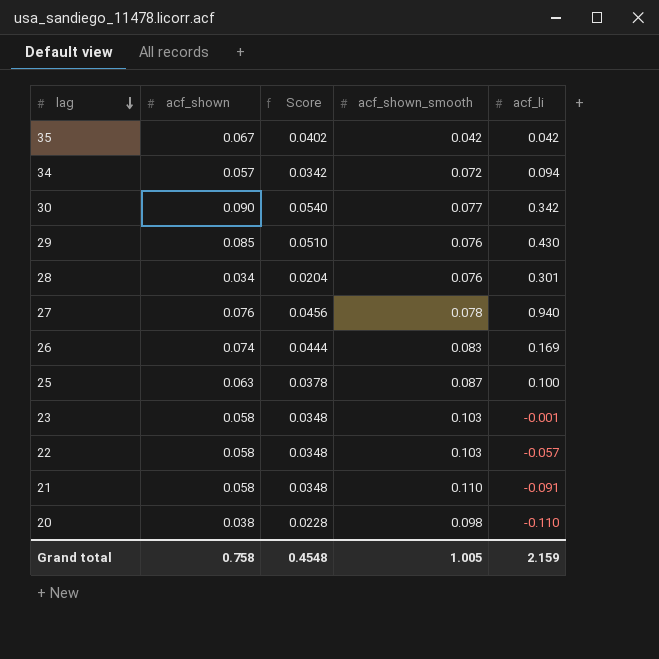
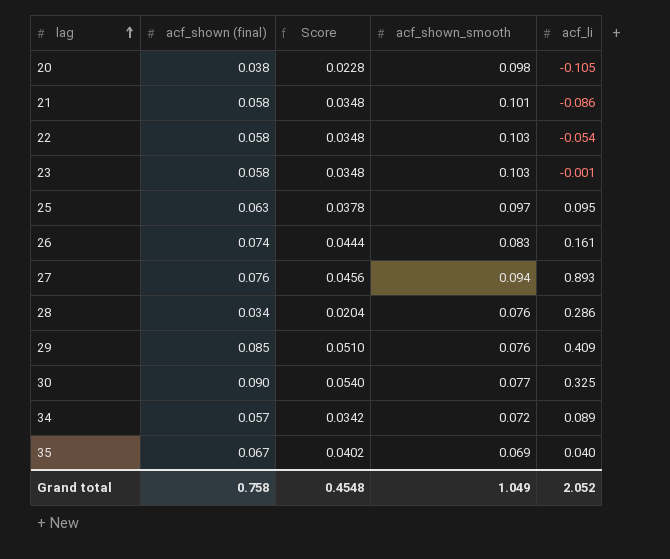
row order: lag descending -> lag ascending
column name: acf_shown -> acf_shown (final)
20 | acf_li: -0.110 -> -0.105
21 | acf_shown_smooth: 0.110 -> 0.101
21 | acf_li: -0.091 -> -0.086
22 | acf_li: -0.057 -> -0.054
25 | acf_shown_smooth: 0.087 -> 0.097
25 | acf_li: 0.100 -> 0.095
26 | acf_li: 0.169 -> 0.161
27 | acf_shown_smooth: 0.078 -> 0.094
27 | acf_li: 0.940 -> 0.893
28 | acf_li: 0.301 -> 0.286
29 | acf_li: 0.430 -> 0.409
30 | acf_li: 0.342 -> 0.325
34 | acf_li: 0.094 -> 0.089
35 | acf_shown_smooth: 0.042 -> 0.069
35 | acf_li: 0.042 -> 0.040
Grand total | acf_shown_smooth: 1.005 -> 1.049
Grand total | acf_li: 2.159 -> 2.052

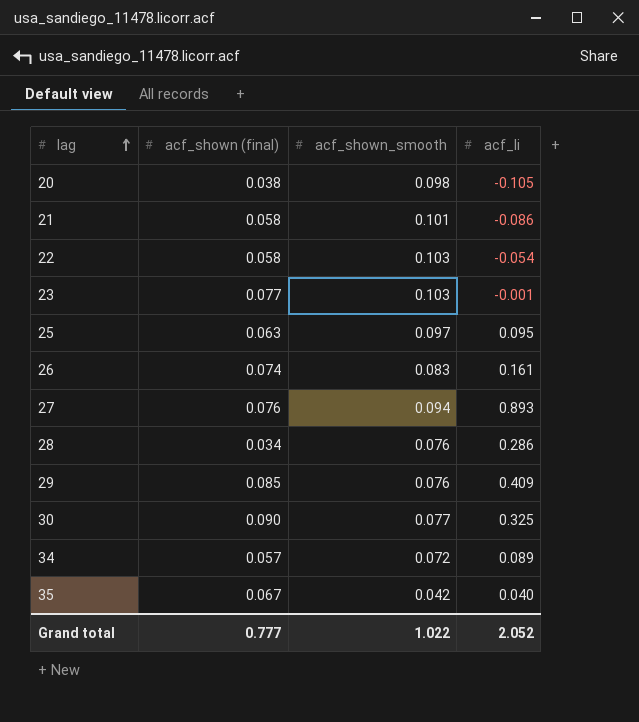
column Score | formula: [acf_shown (final)] * 0.6 -> none
23 | acf_shown (final): 0.058 -> 0.077
35 | acf_shown_smooth: 0.069 -> 0.042
Grand total | acf_shown (final): 0.758 -> 0.777
Grand total | acf_shown_smooth: 1.049 -> 1.022

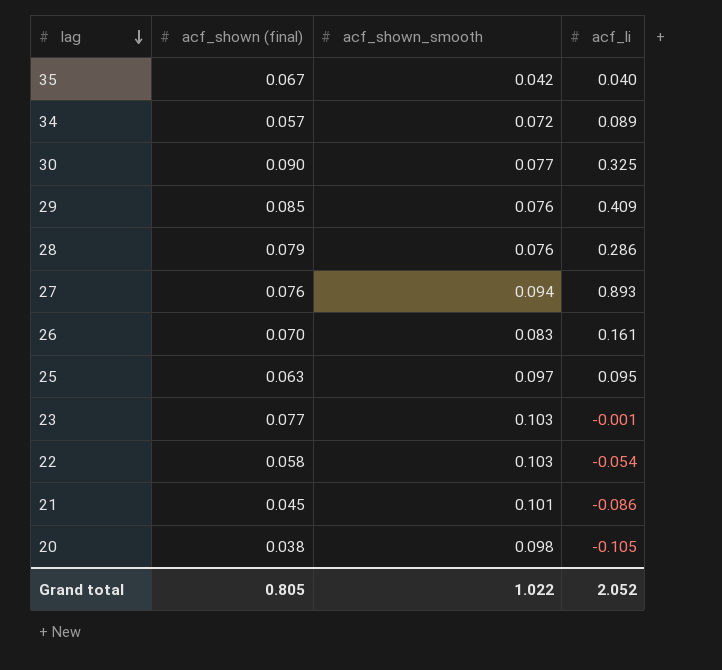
row order: lag ascending -> lag descending
28 | acf_shown (final): 0.034 -> 0.079
26 | acf_shown (final): 0.074 -> 0.070
21 | acf_shown (final): 0.058 -> 0.045
Grand total | acf_shown (final): 0.777 -> 0.805

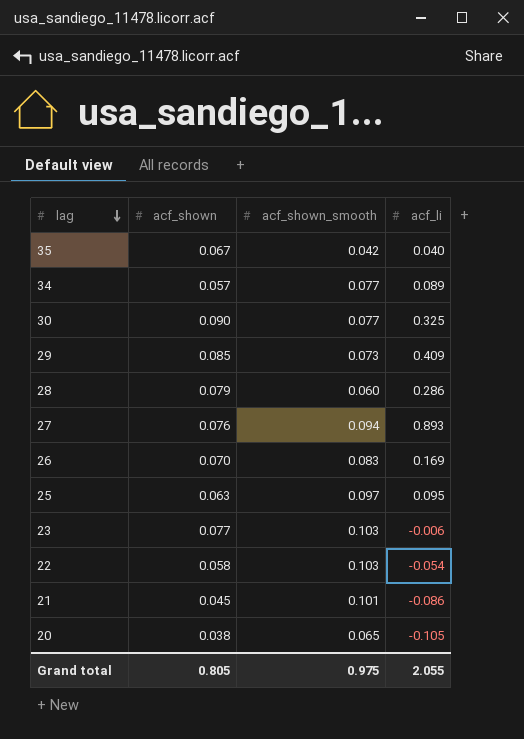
column name: acf_shown (final) -> acf_shown
34 | acf_shown_smooth: 0.072 -> 0.077
29 | acf_shown_smooth: 0.076 -> 0.073
28 | acf_shown_smooth: 0.076 -> 0.060
26 | acf_li: 0.161 -> 0.169
23 | acf_li: -0.001 -> -0.006
20 | acf_shown_smooth: 0.098 -> 0.065
Grand total | acf_shown_smooth: 1.022 -> 0.975
Grand total | acf_li: 2.052 -> 2.055

